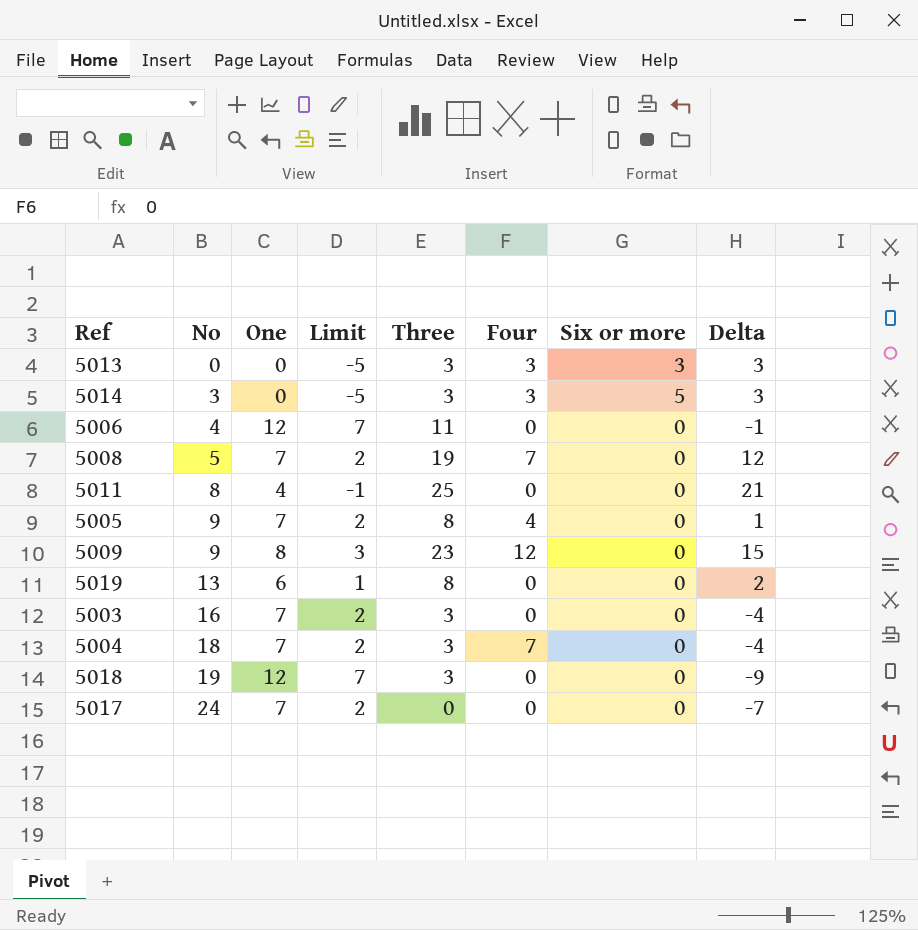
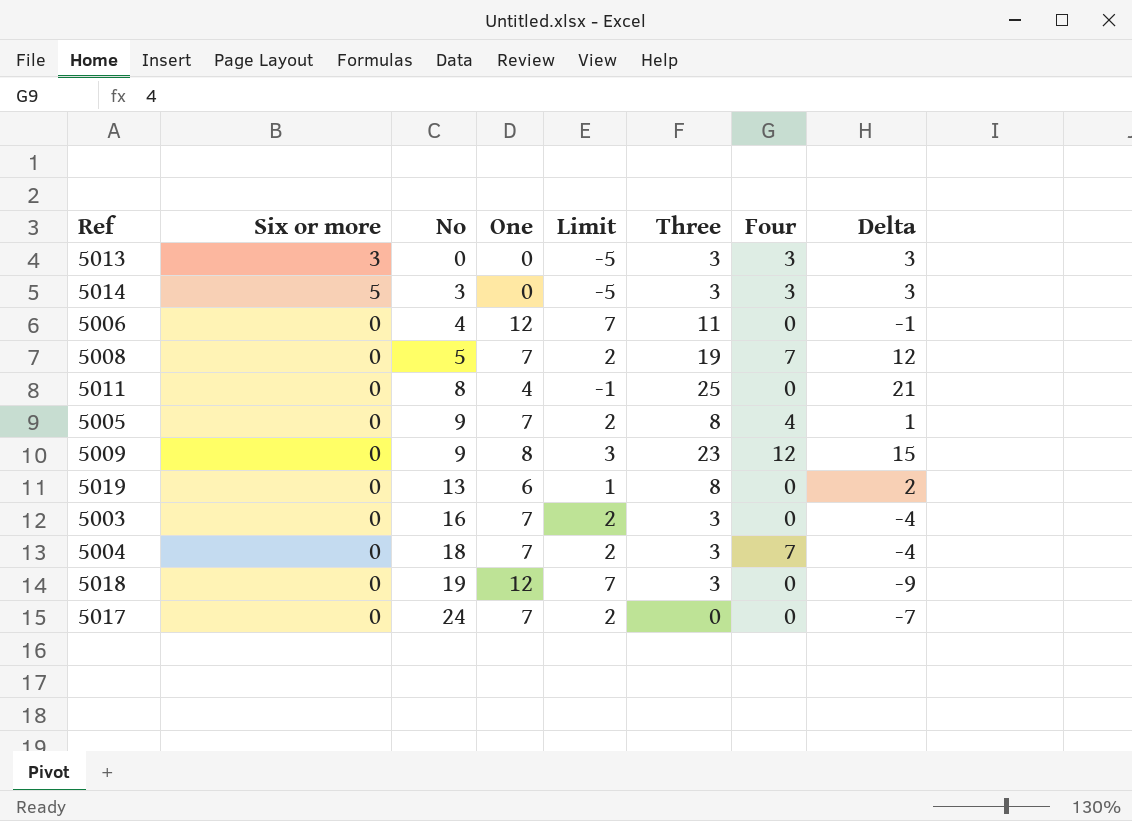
column Six or more | position: 7 -> 2

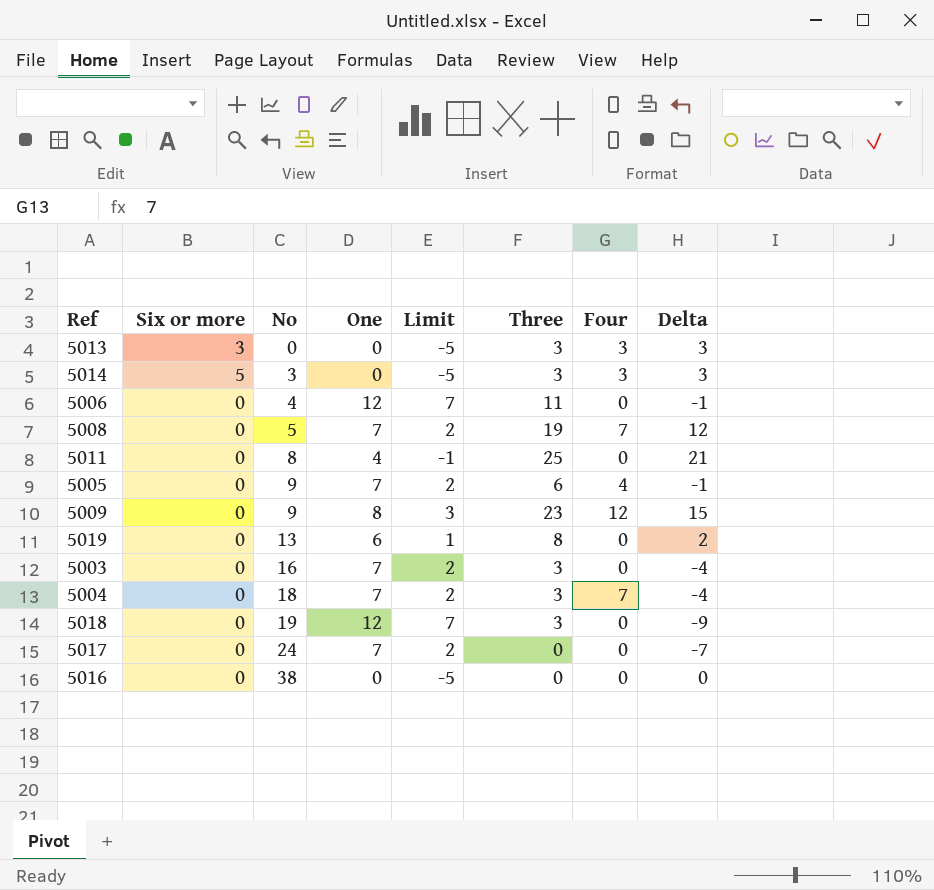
5005 | Three: 8 -> 6
5005 | Delta: 1 -> -1
row 5016: none -> 0 | 38 | 0 | -5 | 0 | 0 | 0

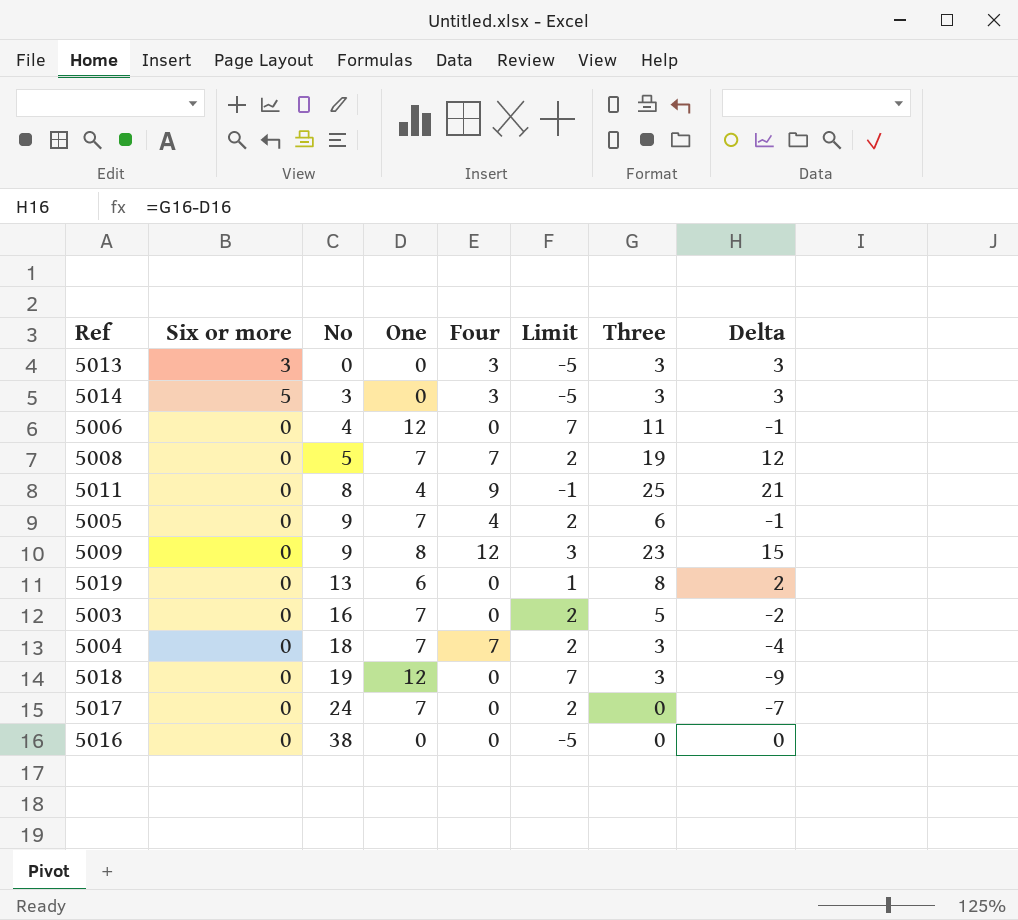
column Four | position: 7 -> 5
5011 | Four: 0 -> 9
5003 | Three: 3 -> 5
5003 | Delta: -4 -> -2

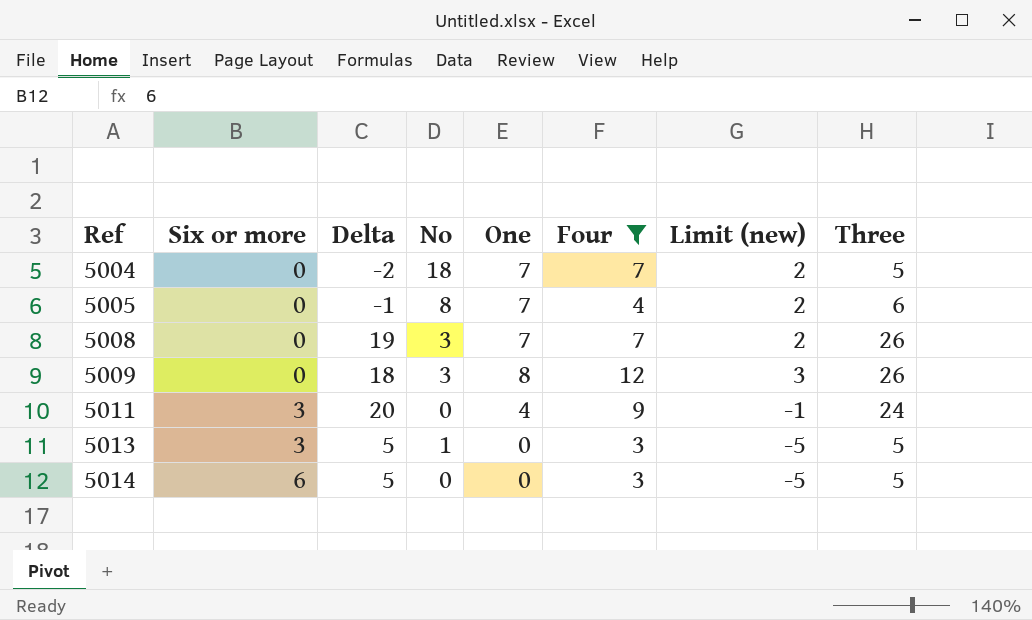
filter: none -> Four != 0
row order: No ascending -> Ref ascending
column Delta | position: 8 -> 3
column name: Limit -> Limit (new)
5004 | Delta: -4 -> -2
5004 | Three: 3 -> 5
5005 | No: 9 -> 8
5008 | Delta: 12 -> 19
5008 | No: 5 -> 3
5008 | Three: 19 -> 26
5009 | Delta: 15 -> 18
5009 | No: 9 -> 3
5009 | Three: 23 -> 26
5011 | Six or more: 0 -> 3
5011 | Delta: 21 -> 20
5011 | No: 8 -> 0
5011 | Three: 25 -> 24
5013 | Delta: 3 -> 5
5013 | No: 0 -> 1
5013 | Three: 3 -> 5
5014 | Six or more: 5 -> 6
5014 | Delta: 3 -> 5
5014 | No: 3 -> 0
5014 | Three: 3 -> 5

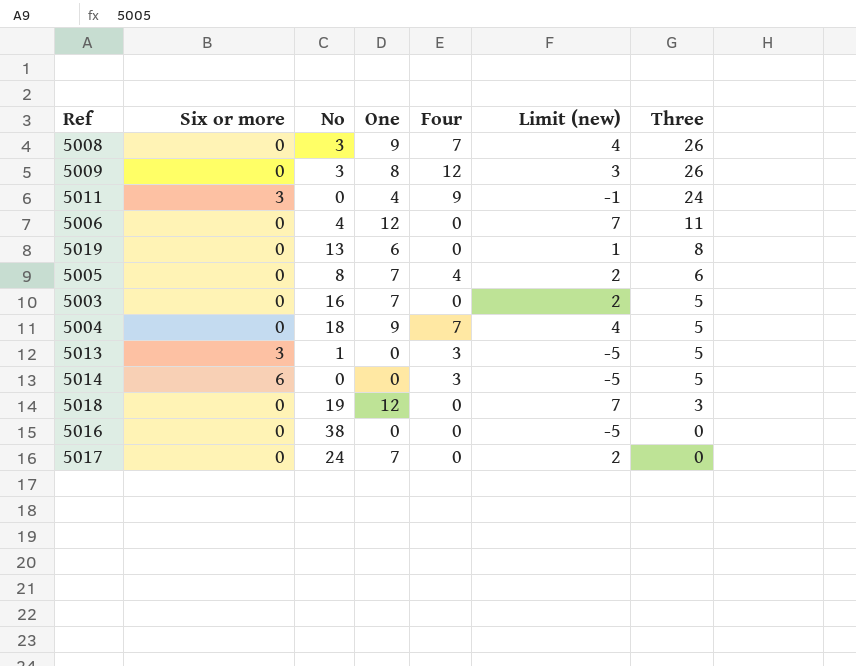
filter: Four != 0 -> none
row order: Ref ascending -> Three descending
column Delta | formula: [Three] - [One] -> none
5008 | One: 7 -> 9
5008 | Limit (new): 2 -> 4
5004 | One: 7 -> 9
5004 | Limit (new): 2 -> 4

